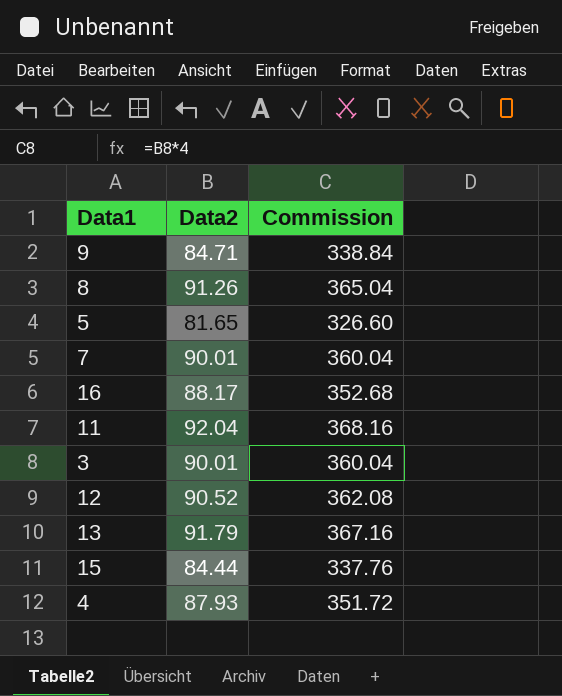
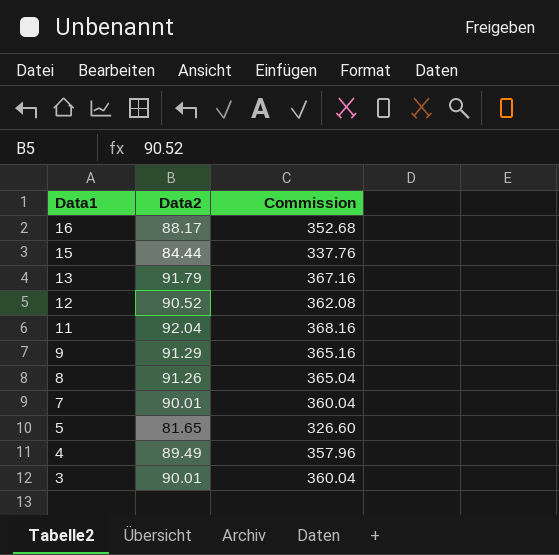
row order: none -> Data1 descending
9 | Data2: 84.71 -> 91.29
9 | Commission: 338.84 -> 365.16
4 | Data2: 87.93 -> 89.49
4 | Commission: 351.72 -> 357.96

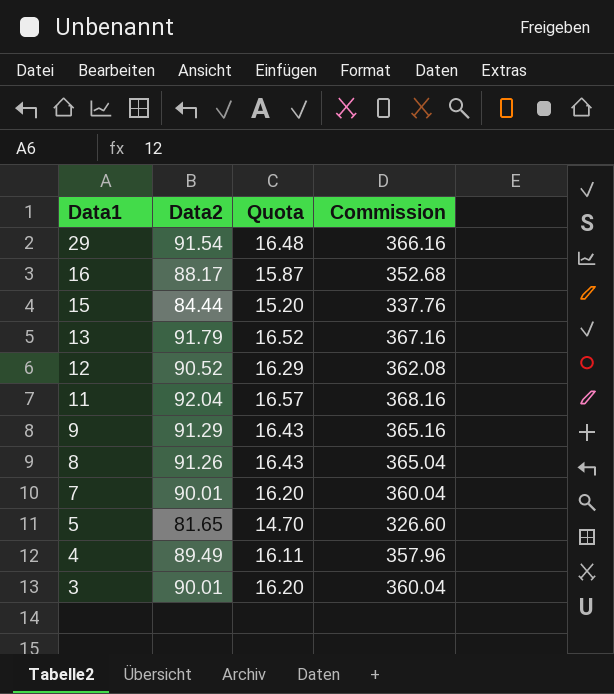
column Quota | formula: none -> [Data2] * 0.18
row 29: none -> 91.54 | 16.48 | 366.16

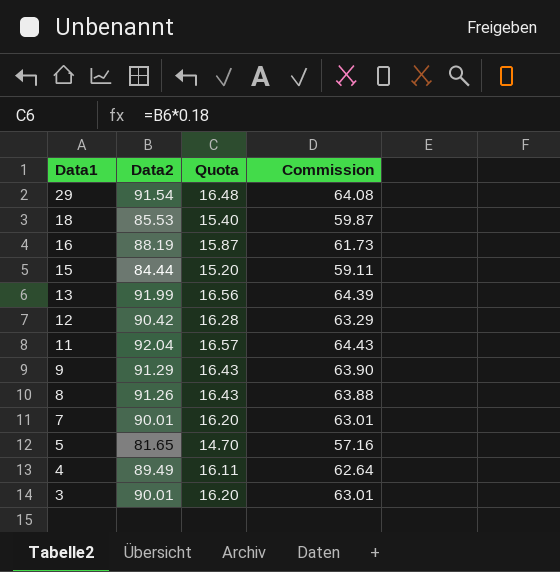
column Commission | formula: [Data2] * 4 -> [Data2] * 0.7
row 18: none -> 85.53 | 15.40 | 59.87
16 | Data2: 88.17 -> 88.19
13 | Data2: 91.79 -> 91.99
13 | Quota: 16.52 -> 16.56
12 | Data2: 90.52 -> 90.42
12 | Quota: 16.29 -> 16.28

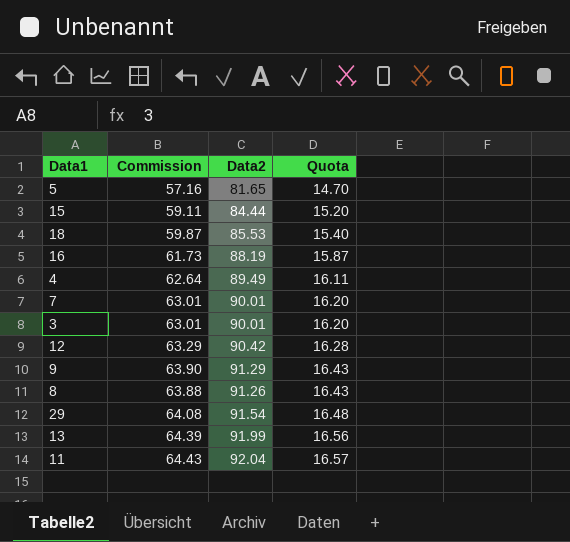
row order: Data1 descending -> Quota ascending
column Commission | position: 4 -> 2

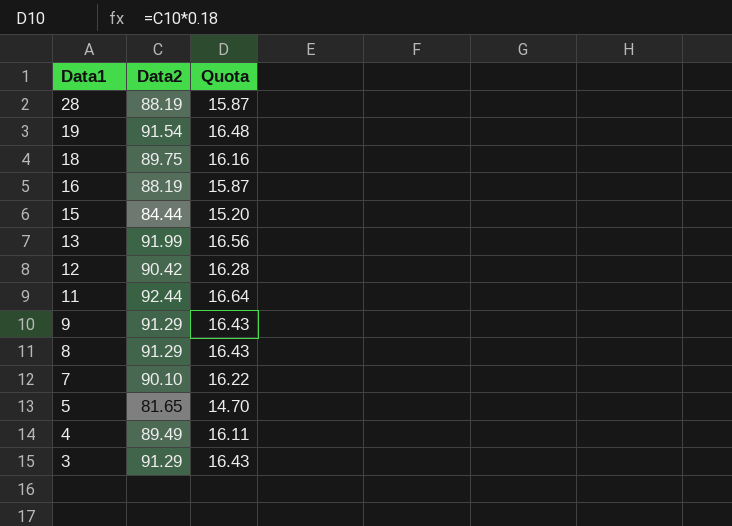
row order: Quota ascending -> Data1 descending
column Commission | formula: [Data2] * 0.7 -> none
row 29: 64.08 | 91.54 | 16.48 -> none
row 28: none -> 88.19 | 15.87
row 19: none -> 91.54 | 16.48
18 | Data2: 85.53 -> 89.75
18 | Quota: 15.40 -> 16.16
11 | Data2: 92.04 -> 92.44
11 | Quota: 16.57 -> 16.64
8 | Data2: 91.26 -> 91.29
7 | Data2: 90.01 -> 90.10
7 | Quota: 16.20 -> 16.22
3 | Data2: 90.01 -> 91.29
3 | Quota: 16.20 -> 16.43

